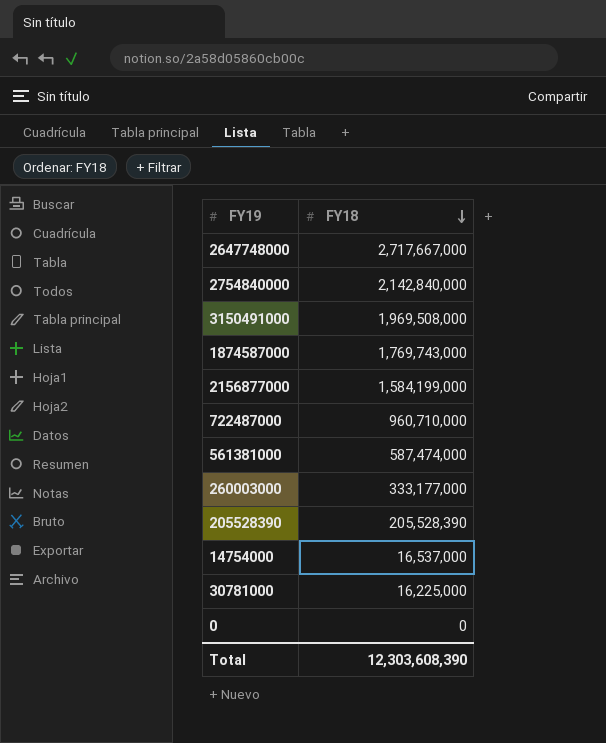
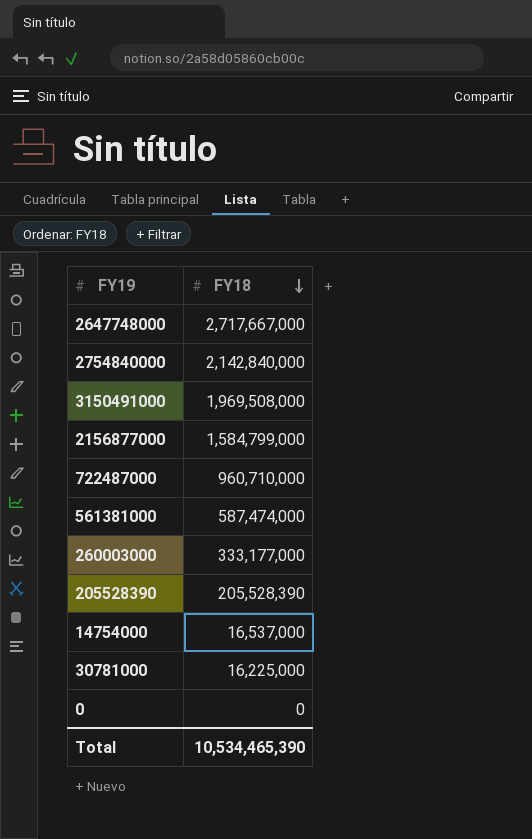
row 1874587000: 1,769,743,000 -> none
2156877000 | FY18: 1,584,199,000 -> 1,584,799,000
Total | FY18: 12,303,608,390 -> 10,534,465,390

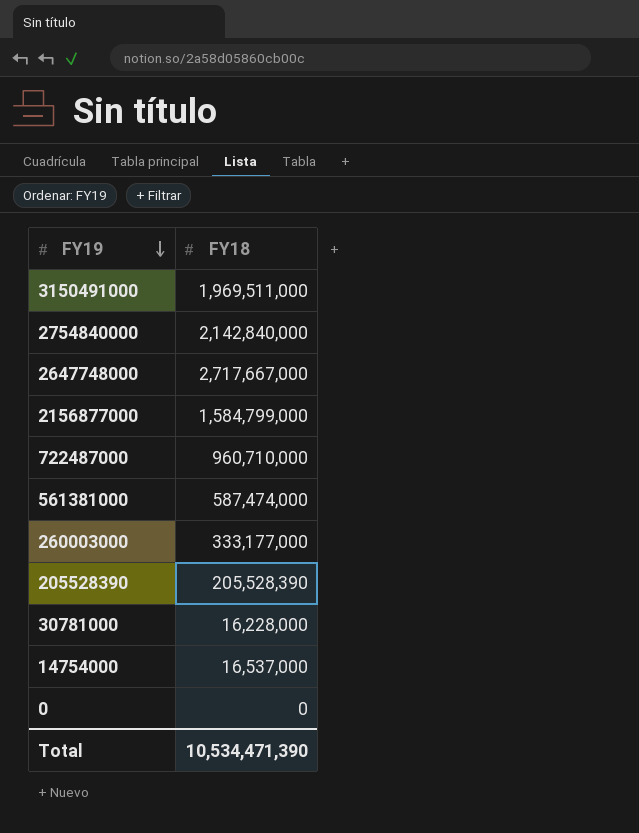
row order: FY18 descending -> FY19 descending
3150491000 | FY18: 1,969,508,000 -> 1,969,511,000
30781000 | FY18: 16,225,000 -> 16,228,000
Total | FY18: 10,534,465,390 -> 10,534,471,390

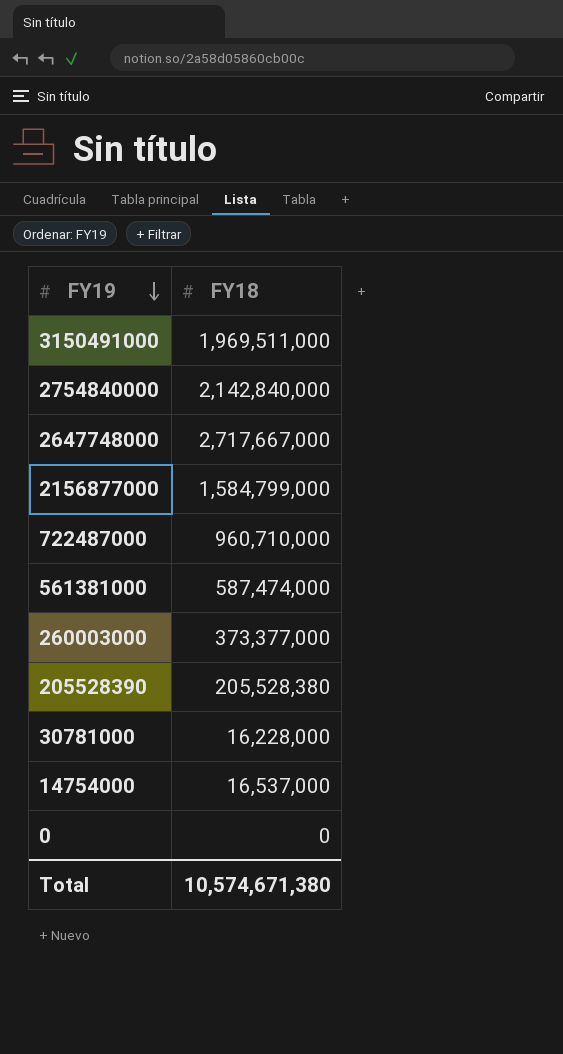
260003000 | FY18: 333,177,000 -> 373,377,000
205528390 | FY18: 205,528,390 -> 205,528,380
Total | FY18: 10,534,471,390 -> 10,574,671,380

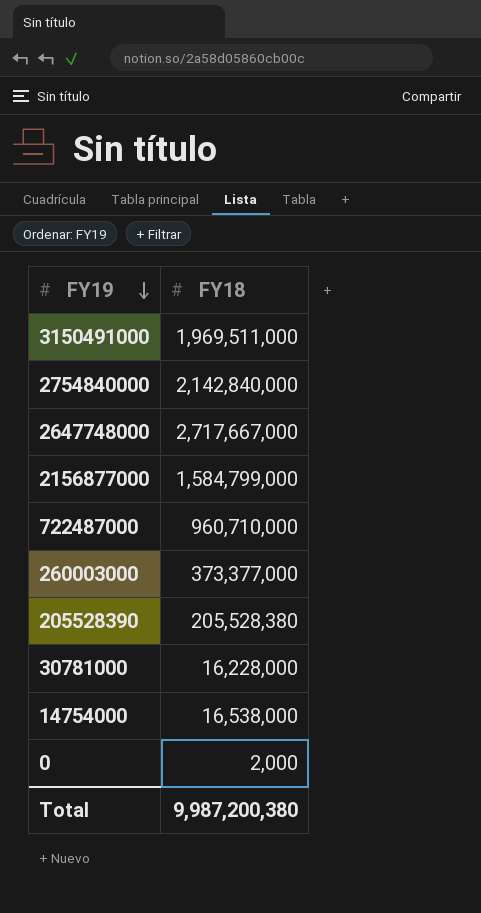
row 561381000: 587,474,000 -> none
14754000 | FY18: 16,537,000 -> 16,538,000
0 | FY18: 0 -> 2,000
Total | FY18: 10,574,671,380 -> 9,987,200,380

